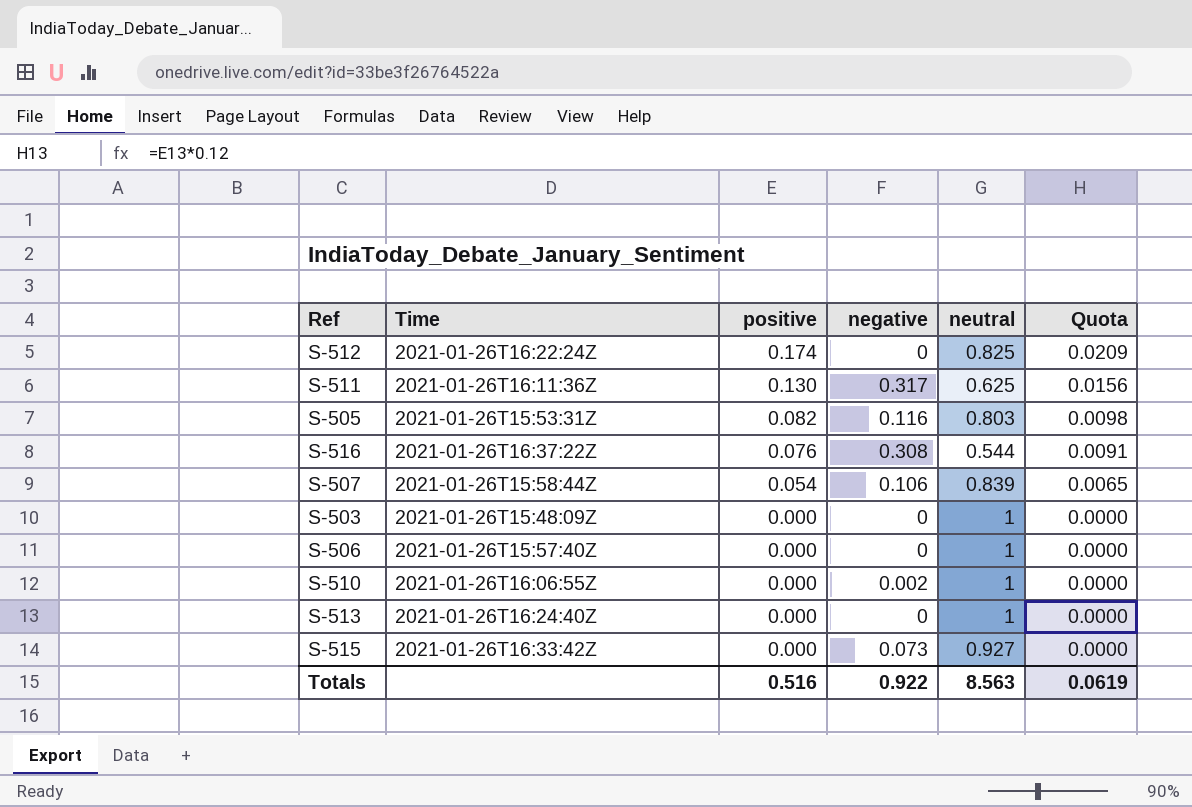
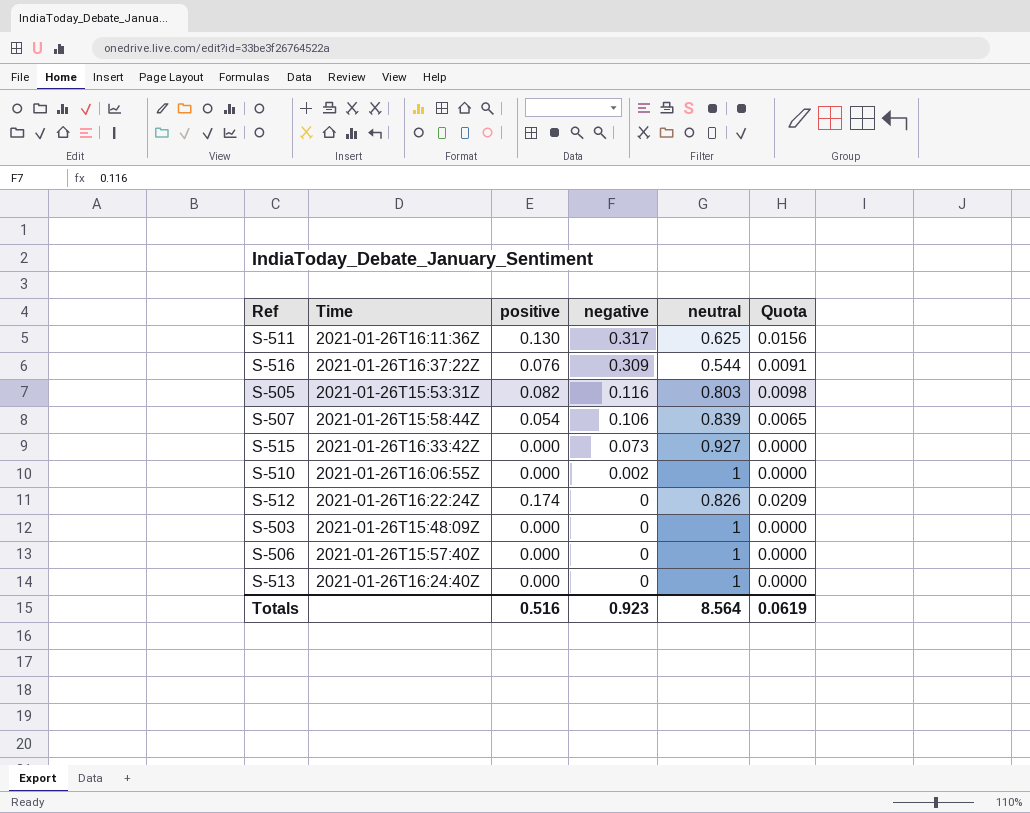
row order: positive descending -> negative descending
S-516 | negative: 0.308 -> 0.309
S-512 | neutral: 0.825 -> 0.826
Totals | negative: 0.922 -> 0.923
Totals | neutral: 8.563 -> 8.564

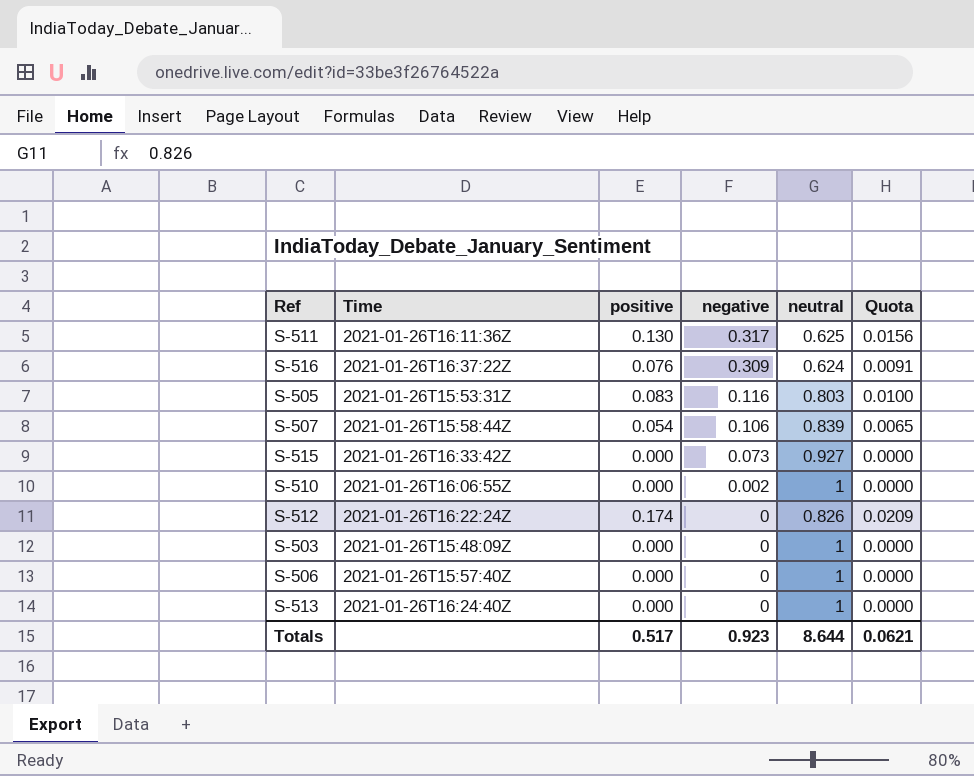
S-516 | neutral: 0.544 -> 0.624
S-505 | positive: 0.082 -> 0.083
S-505 | Quota: 0.0098 -> 0.0100
Totals | positive: 0.516 -> 0.517
Totals | neutral: 8.564 -> 8.644
Totals | Quota: 0.0619 -> 0.0621

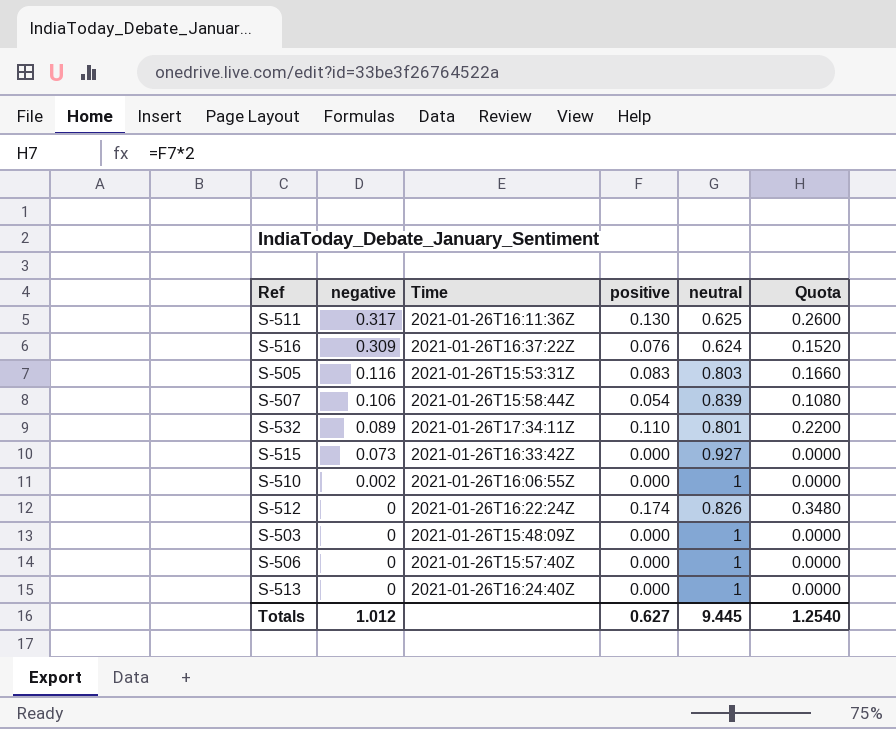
column negative | position: 4 -> 2
column Quota | formula: [positive] * 0.12 -> [positive] * 2
row S-532: none -> 0.089 | 2021-01-26T17:34:11Z | 0.110 | 0.801 | 0.2200
Totals | negative: 0.923 -> 1.012
Totals | positive: 0.517 -> 0.627
Totals | neutral: 8.644 -> 9.445
Totals | Quota: 0.0621 -> 1.2540

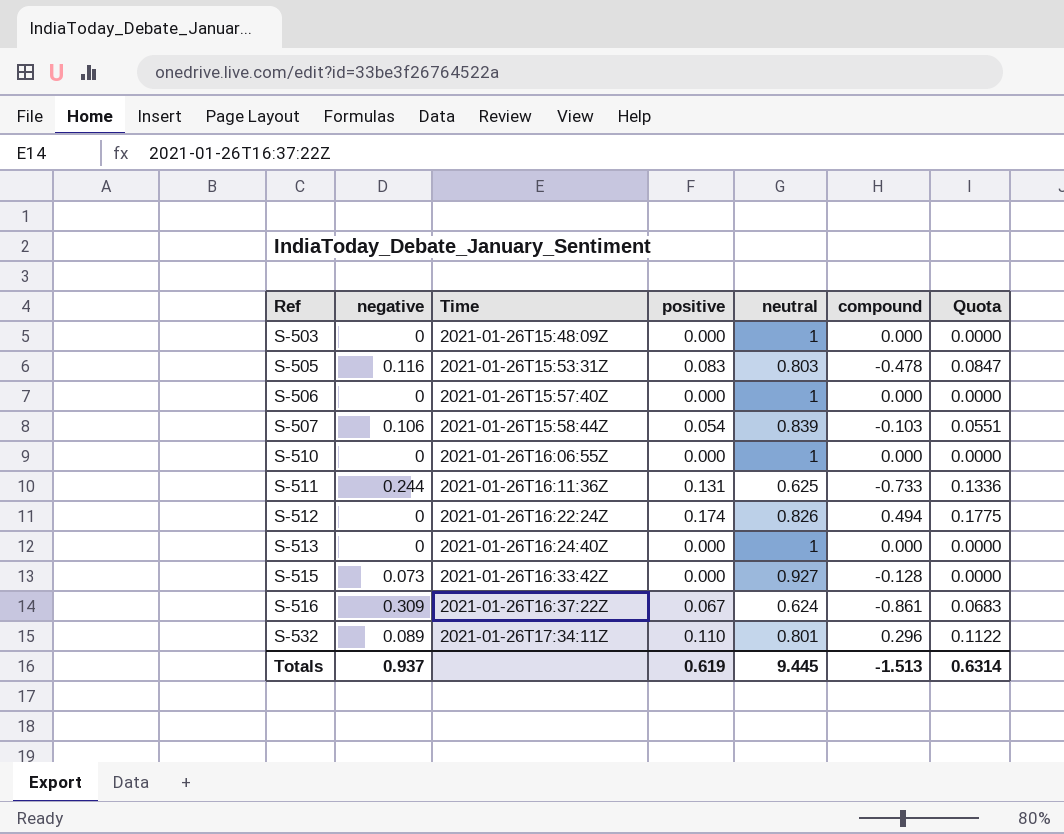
row order: negative descending -> Ref ascending
column compound | position: none -> 6
column Quota | formula: [positive] * 2 -> [positive] * 1.02
S-510 | negative: 0.002 -> 0
S-511 | negative: 0.317 -> 0.244
S-511 | positive: 0.130 -> 0.131
S-516 | positive: 0.076 -> 0.067
Totals | negative: 1.012 -> 0.937
Totals | positive: 0.627 -> 0.619
Totals | Quota: 1.2540 -> 0.6314

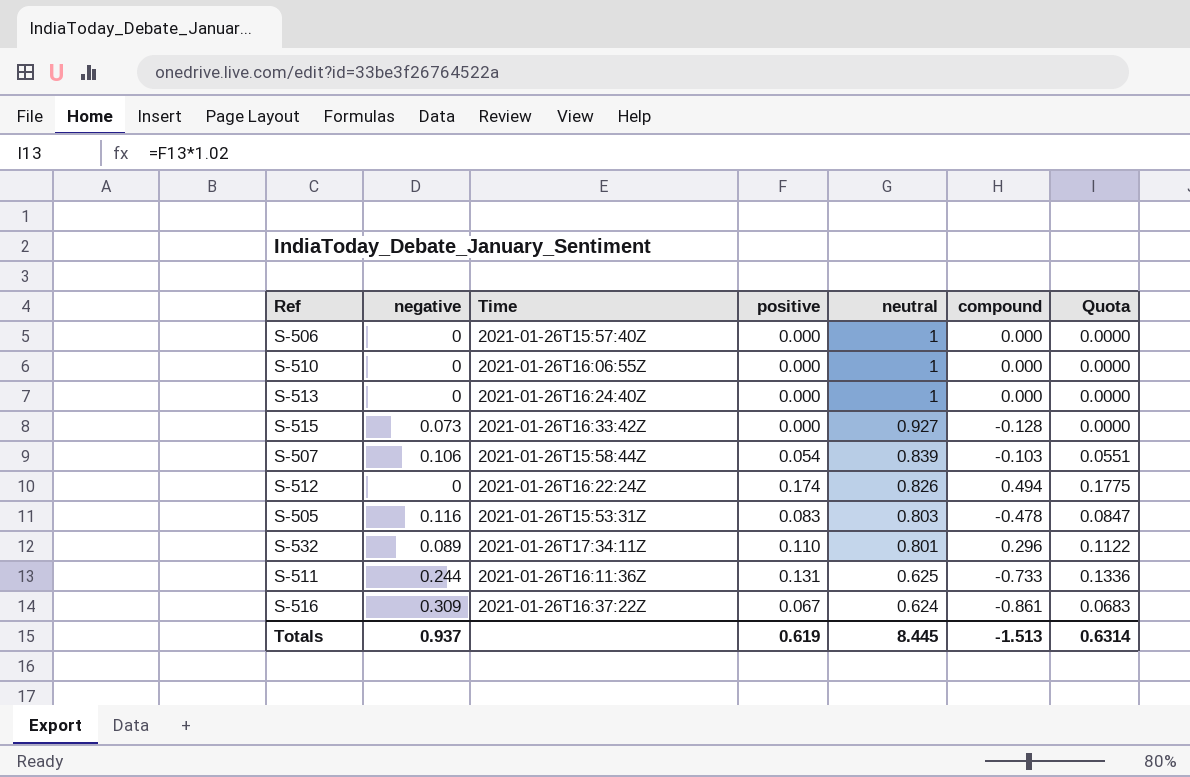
row order: Ref ascending -> neutral descending
row S-503: 0 | 2021-01-26T15:48:09Z | 0.000 | 1 | 0.000 | 0.0000 -> none
Totals | neutral: 9.445 -> 8.445

